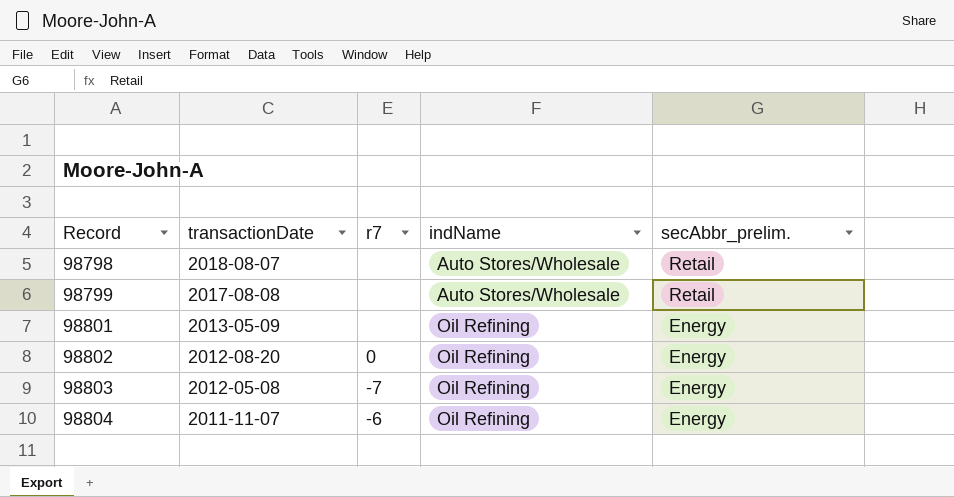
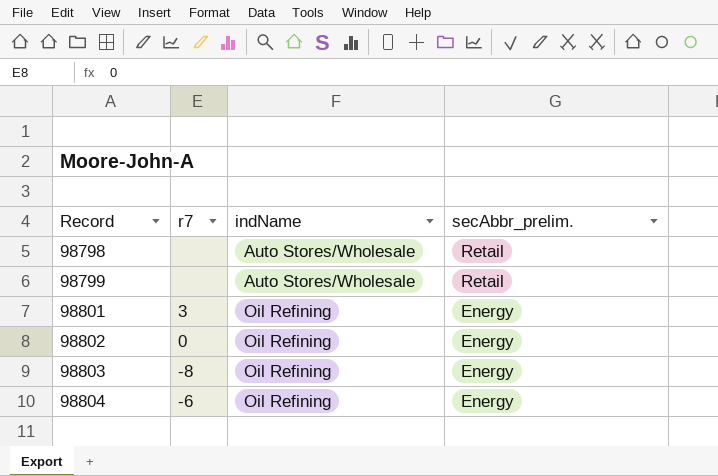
column transactionDate | position: 2 -> none
98801 | r7: none -> 3
98803 | r7: -7 -> -8

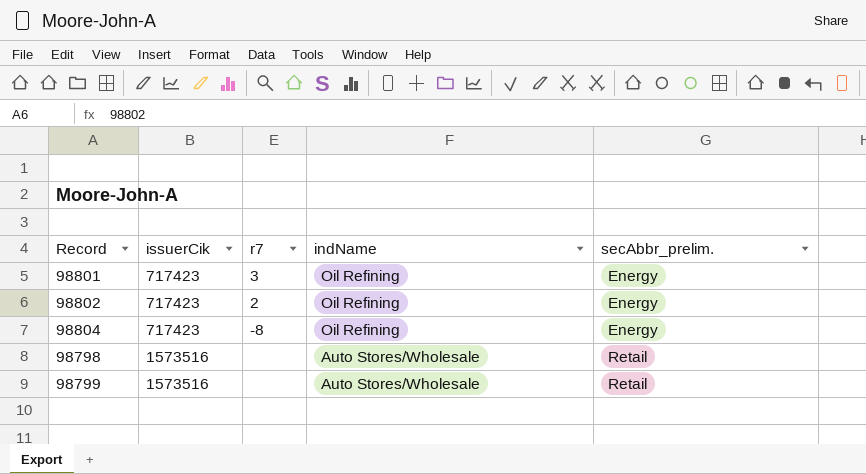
row order: Record ascending -> issuerCik ascending
column issuerCik | position: none -> 2
row 98803: -8 | Oil Refining | Energy -> none
98802 | r7: 0 -> 2
98804 | r7: -6 -> -8

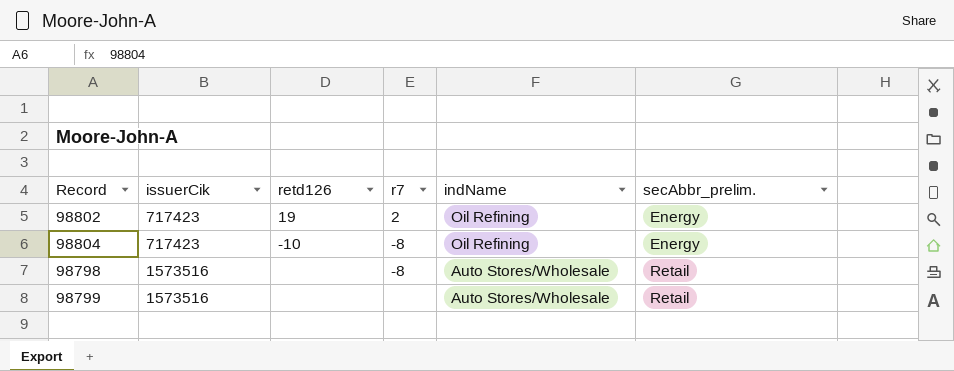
column retd126 | position: none -> 3
row 98801: 717423 | 3 | Oil Refining | Energy -> none
98798 | r7: none -> -8

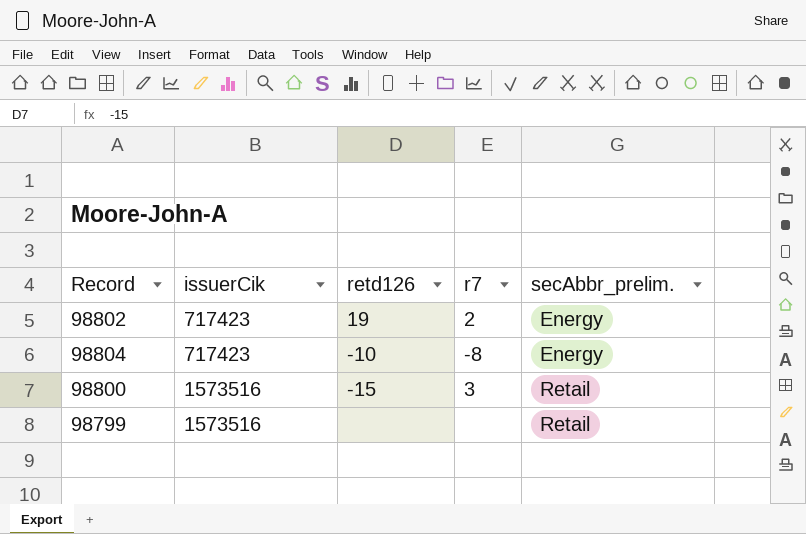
column indName | position: 5 -> none
row 98798: 1573516 | none | -8 | Auto Stores/Wholesale | Retail -> none
row 98800: none -> 1573516 | -15 | 3 | Retail

